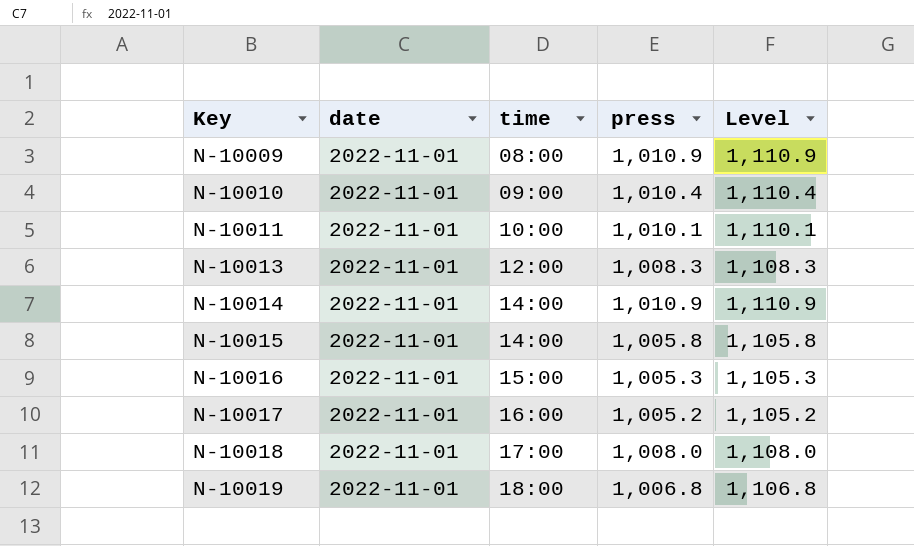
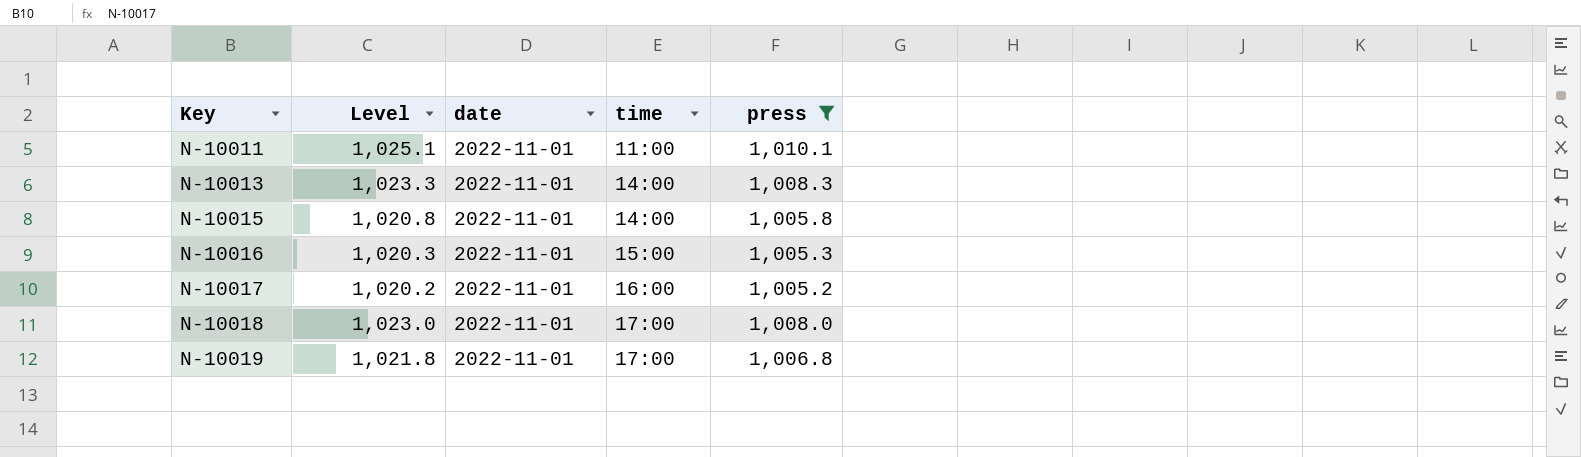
filter: none -> press <= 1,010.1
column Level | formula: [press] + 100 -> [press] + 15
column Level | position: 5 -> 2
N-10011 | time: 10:00 -> 11:00
N-10013 | time: 12:00 -> 14:00
N-10019 | time: 18:00 -> 17:00

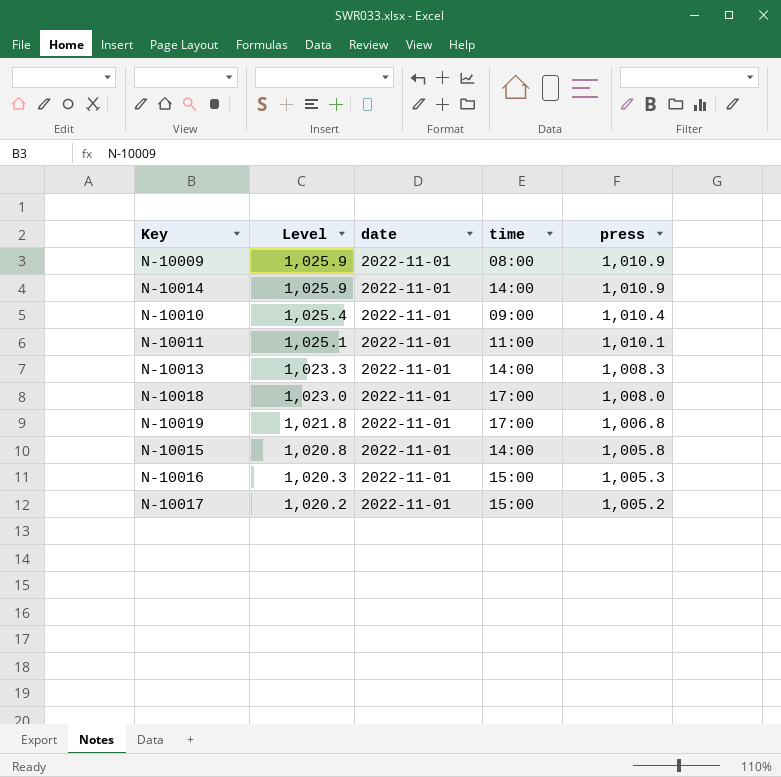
filter: press <= 1,010.1 -> none
row order: Key ascending -> Level descending
N-10017 | time: 16:00 -> 15:00

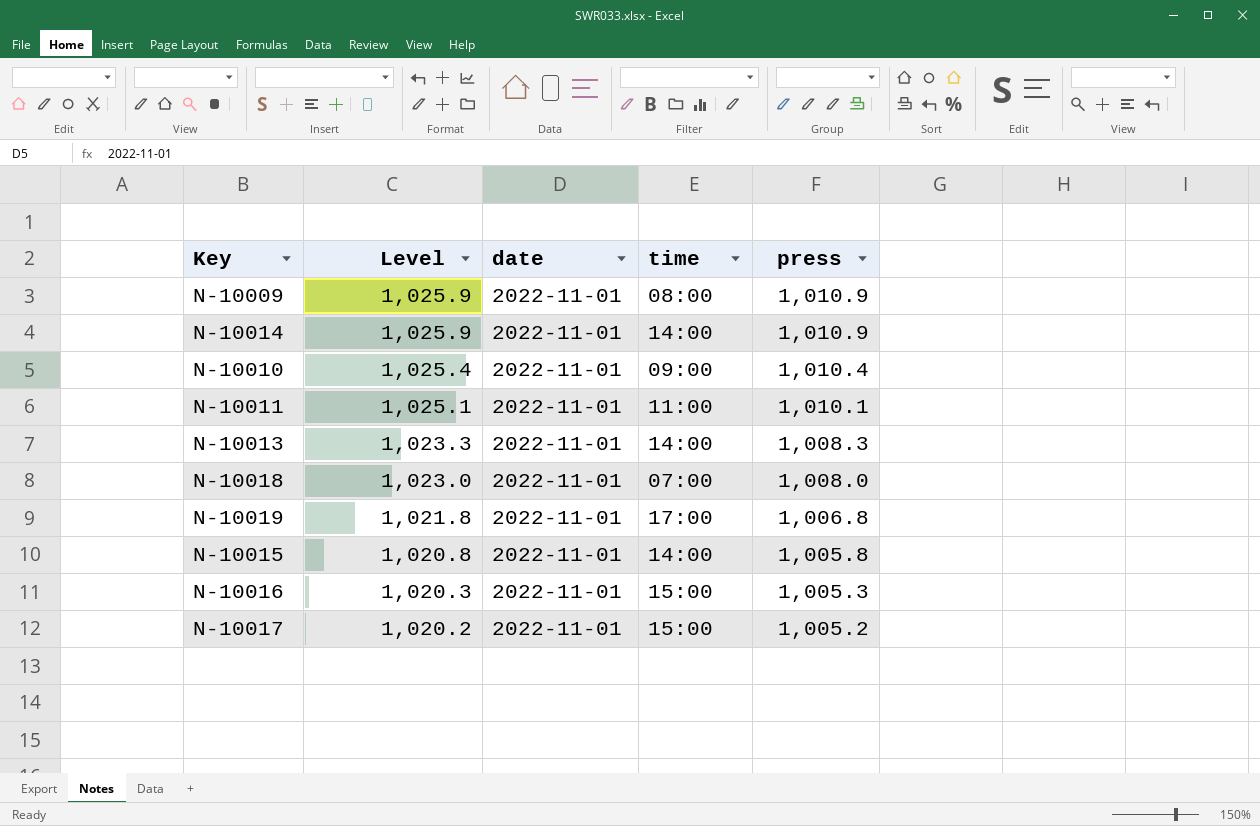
N-10018 | time: 17:00 -> 07:00

